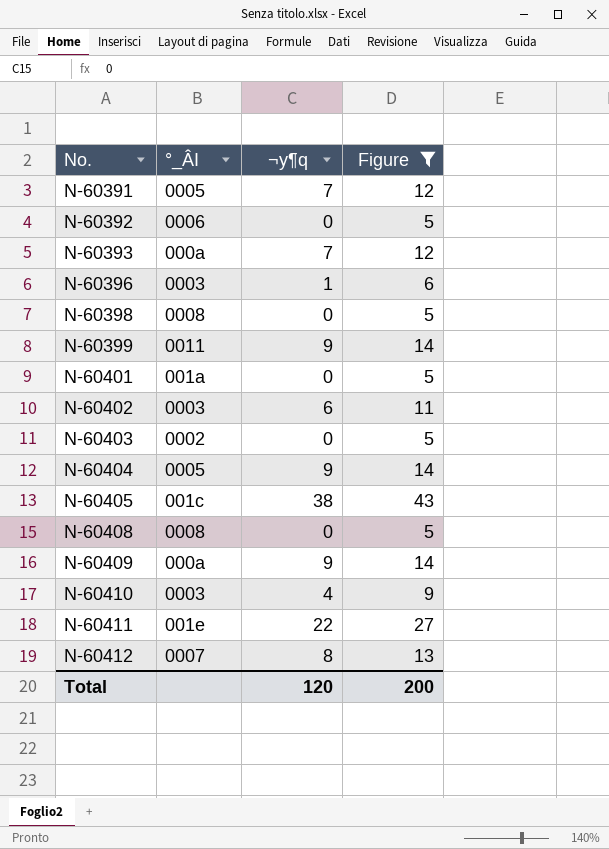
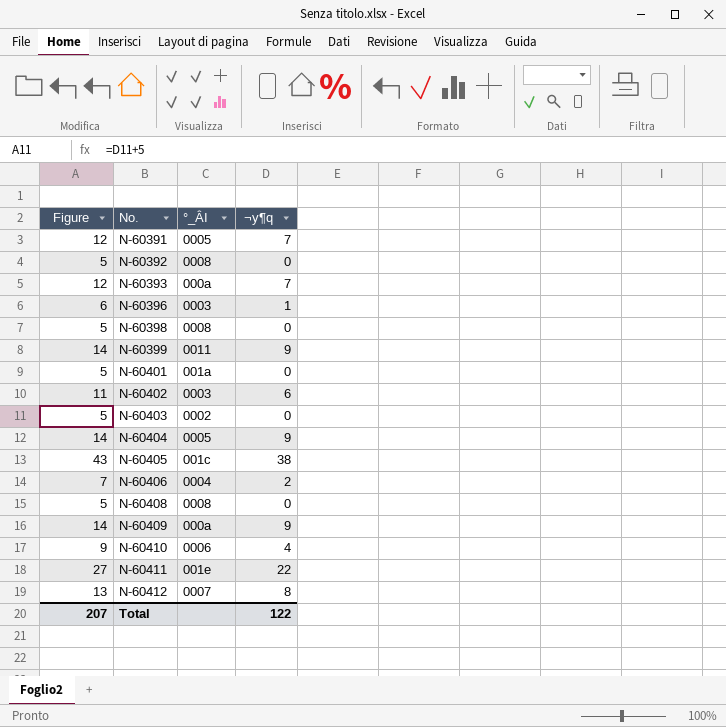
filter: Figure != 7 -> none
column Figure | position: 4 -> 1
N-60392 | °_ÂI: 0006 -> 0008
N-60410 | °_ÂI: 0003 -> 0006
Total | Figure: 200 -> 207
Total | ¬y¶q: 120 -> 122

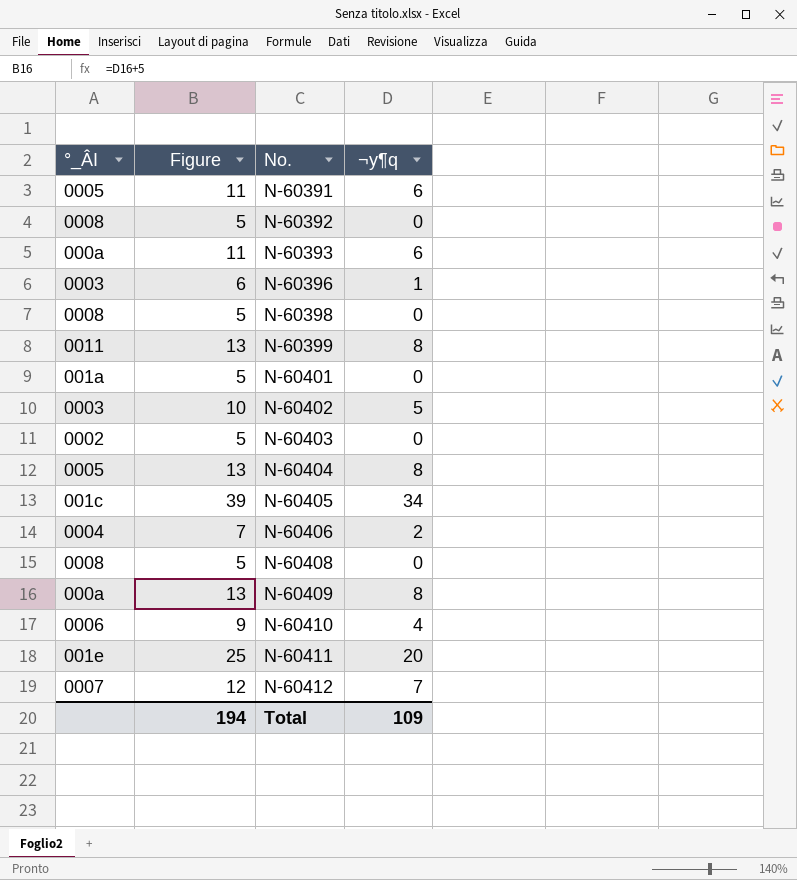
column °_ÂI | position: 3 -> 1
N-60391 | Figure: 12 -> 11
N-60391 | ¬y¶q: 7 -> 6
N-60393 | Figure: 12 -> 11
N-60393 | ¬y¶q: 7 -> 6
N-60399 | Figure: 14 -> 13
N-60399 | ¬y¶q: 9 -> 8
N-60402 | Figure: 11 -> 10
N-60402 | ¬y¶q: 6 -> 5
N-60404 | Figure: 14 -> 13
N-60404 | ¬y¶q: 9 -> 8
N-60405 | Figure: 43 -> 39
N-60405 | ¬y¶q: 38 -> 34
N-60409 | Figure: 14 -> 13
N-60409 | ¬y¶q: 9 -> 8
N-60411 | Figure: 27 -> 25
N-60411 | ¬y¶q: 22 -> 20
N-60412 | Figure: 13 -> 12
N-60412 | ¬y¶q: 8 -> 7
Total | Figure: 207 -> 194
Total | ¬y¶q: 122 -> 109

